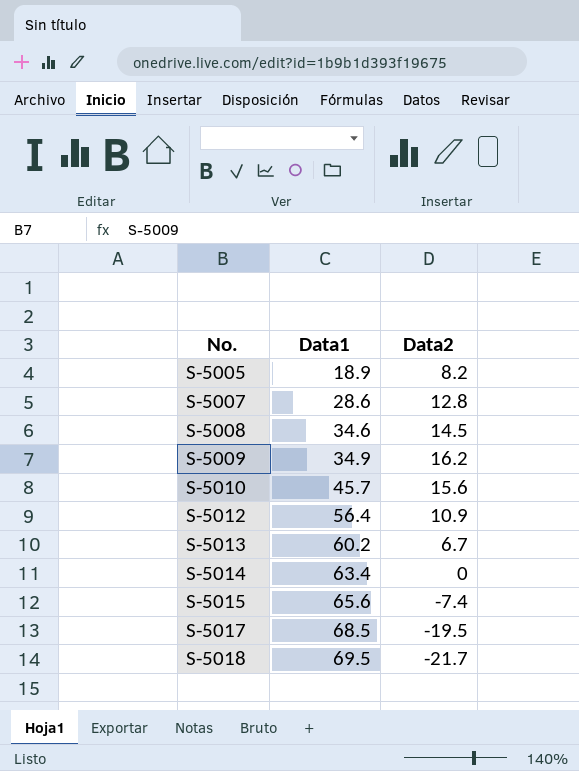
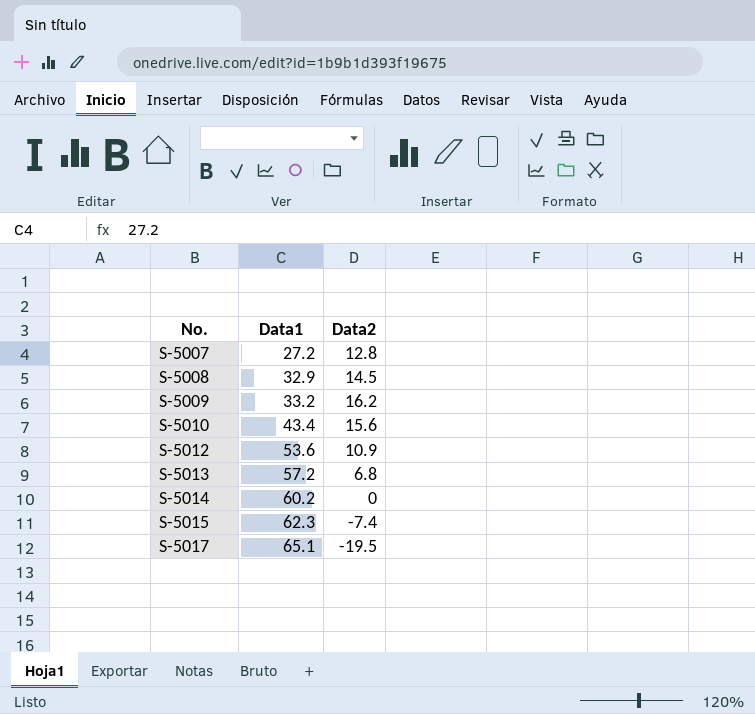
row S-5005: 18.9 | 8.2 -> none
row S-5018: 69.5 | -21.7 -> none
S-5007 | Data1: 28.6 -> 27.2
S-5008 | Data1: 34.6 -> 32.9
S-5009 | Data1: 34.9 -> 33.2
S-5010 | Data1: 45.7 -> 43.4
S-5012 | Data1: 56.4 -> 53.6
S-5013 | Data1: 60.2 -> 57.2
S-5013 | Data2: 6.7 -> 6.8
S-5014 | Data1: 63.4 -> 60.2
S-5015 | Data1: 65.6 -> 62.3
S-5017 | Data1: 68.5 -> 65.1

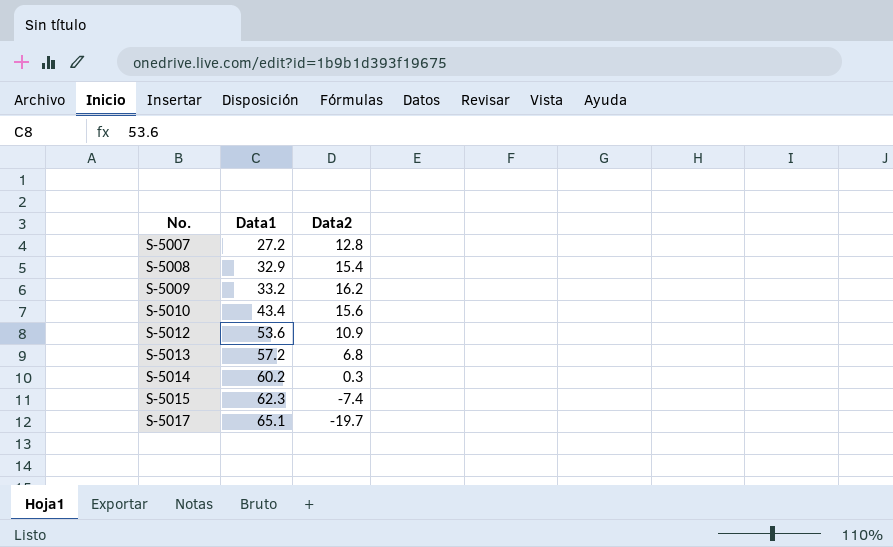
S-5008 | Data2: 14.5 -> 15.4
S-5014 | Data2: 0 -> 0.3
S-5017 | Data2: -19.5 -> -19.7

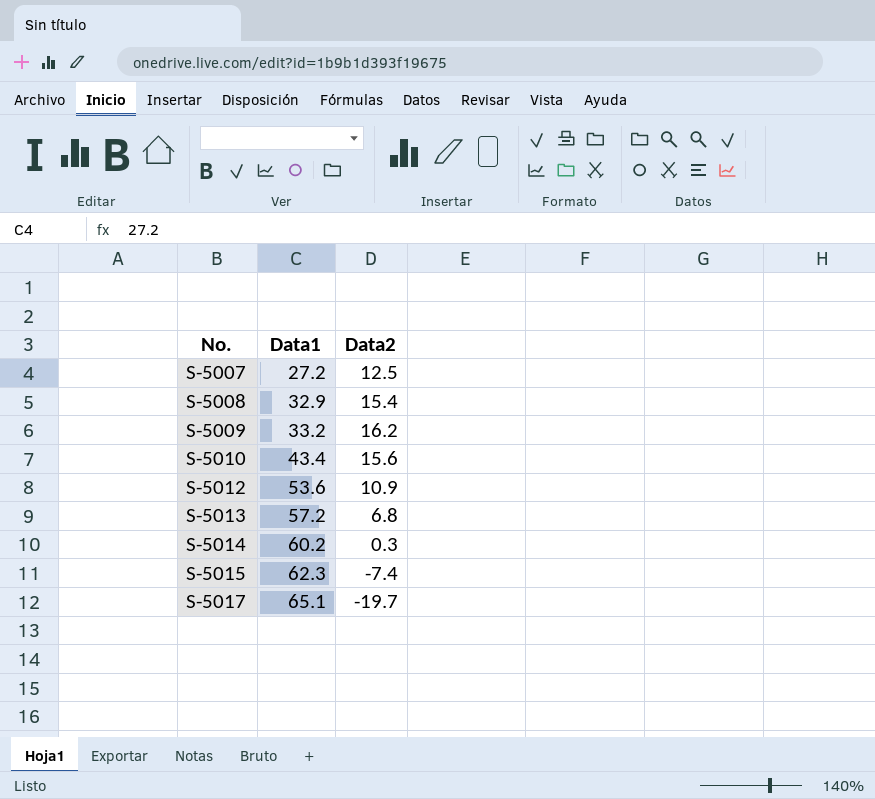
S-5007 | Data2: 12.8 -> 12.5

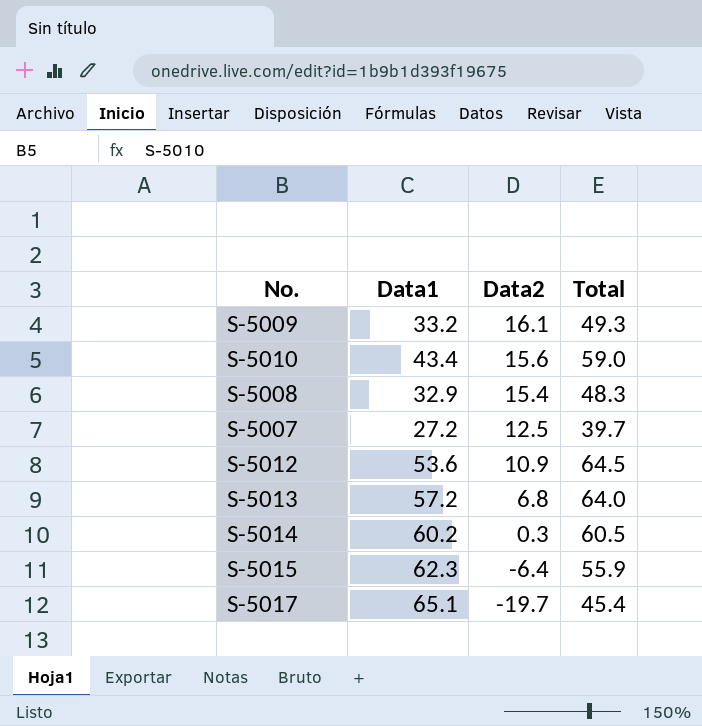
row order: No. ascending -> Data2 descending
column Total | formula: none -> [Data1] + [Data2]
S-5009 | Data2: 16.2 -> 16.1
S-5015 | Data2: -7.4 -> -6.4

